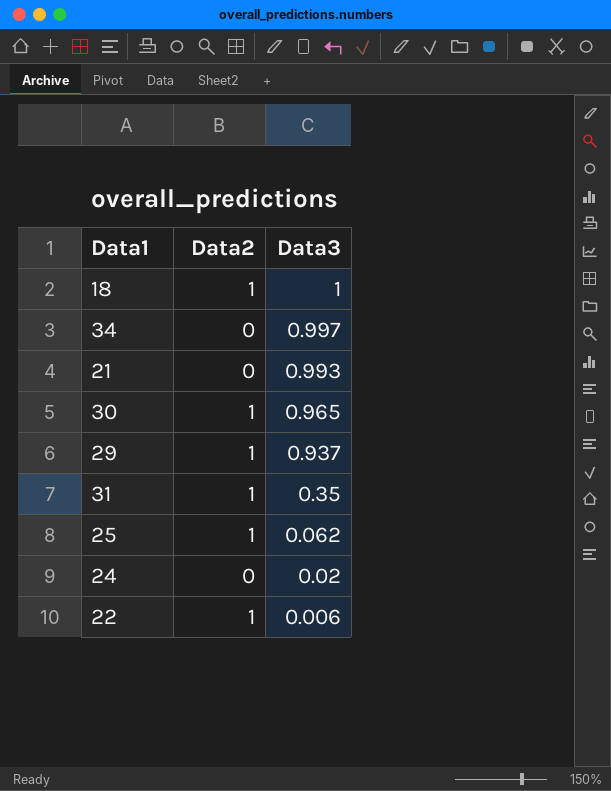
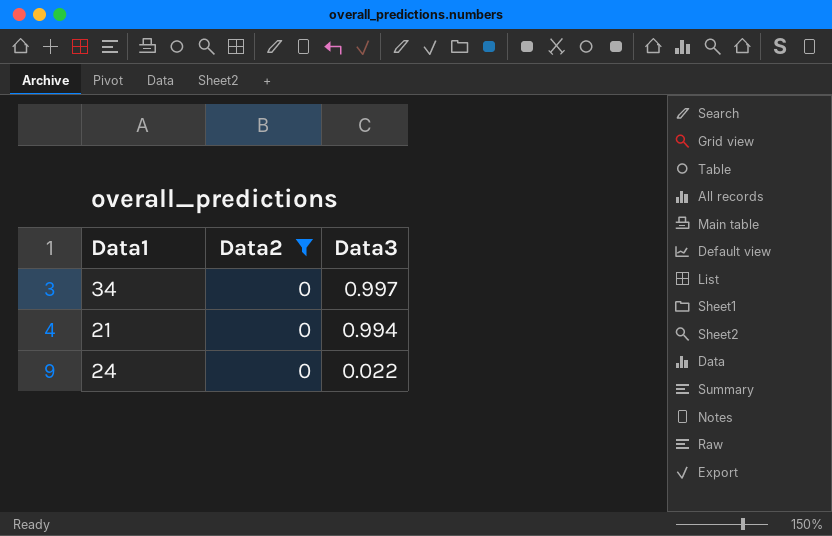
filter: none -> Data2 = 0
21 | Data3: 0.993 -> 0.994
24 | Data3: 0.02 -> 0.022

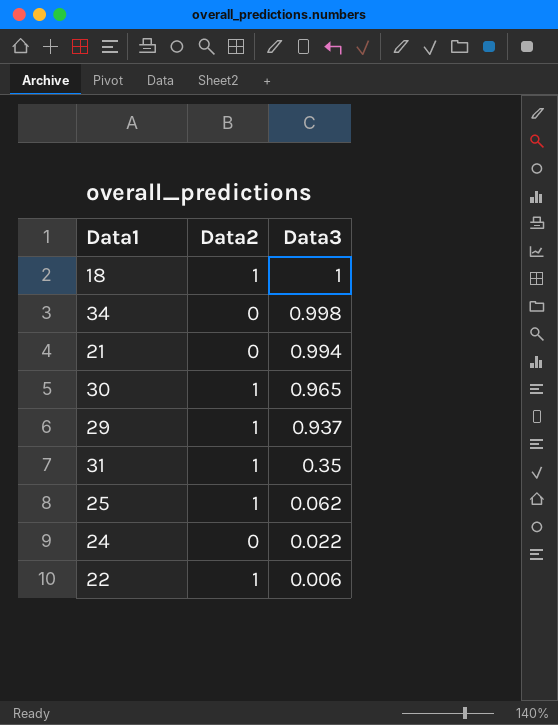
filter: Data2 = 0 -> none
34 | Data3: 0.997 -> 0.998

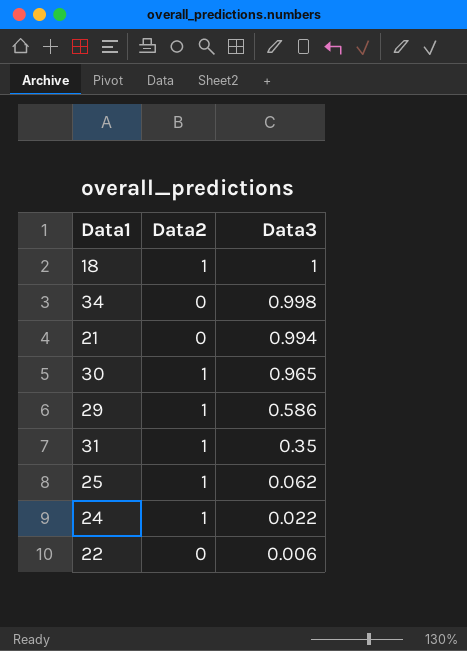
29 | Data3: 0.937 -> 0.586
24 | Data2: 0 -> 1
22 | Data2: 1 -> 0

